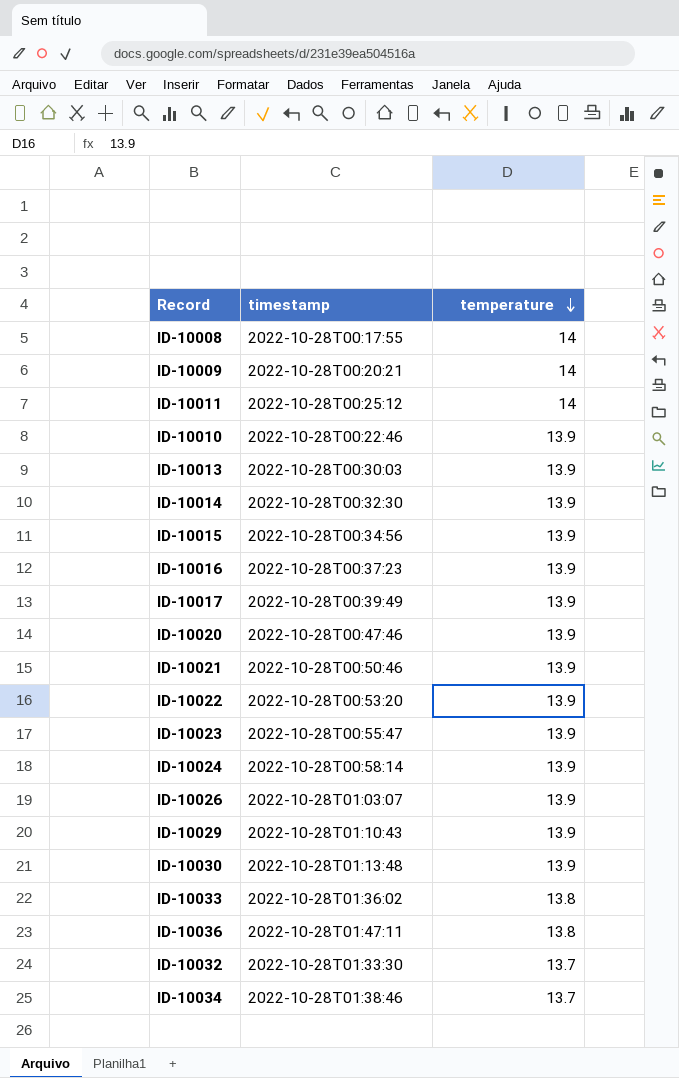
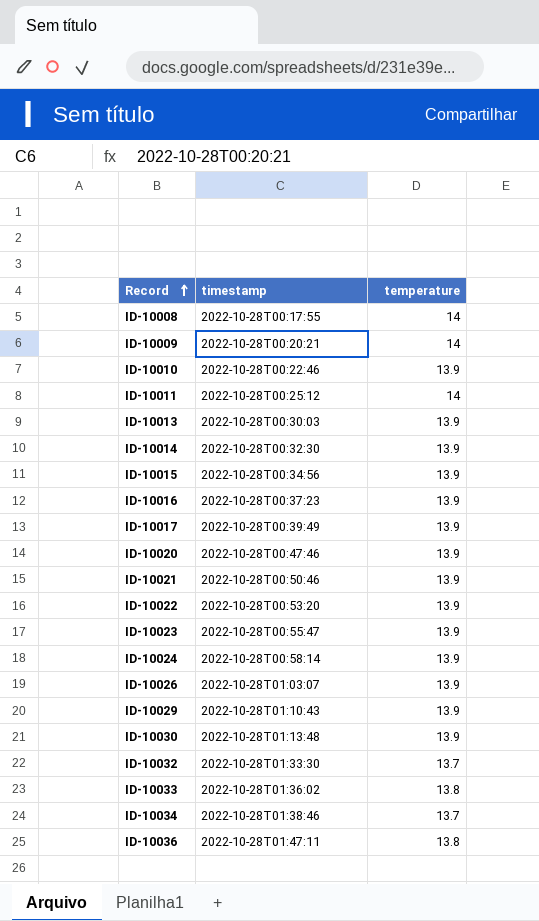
row order: temperature descending -> Record ascending

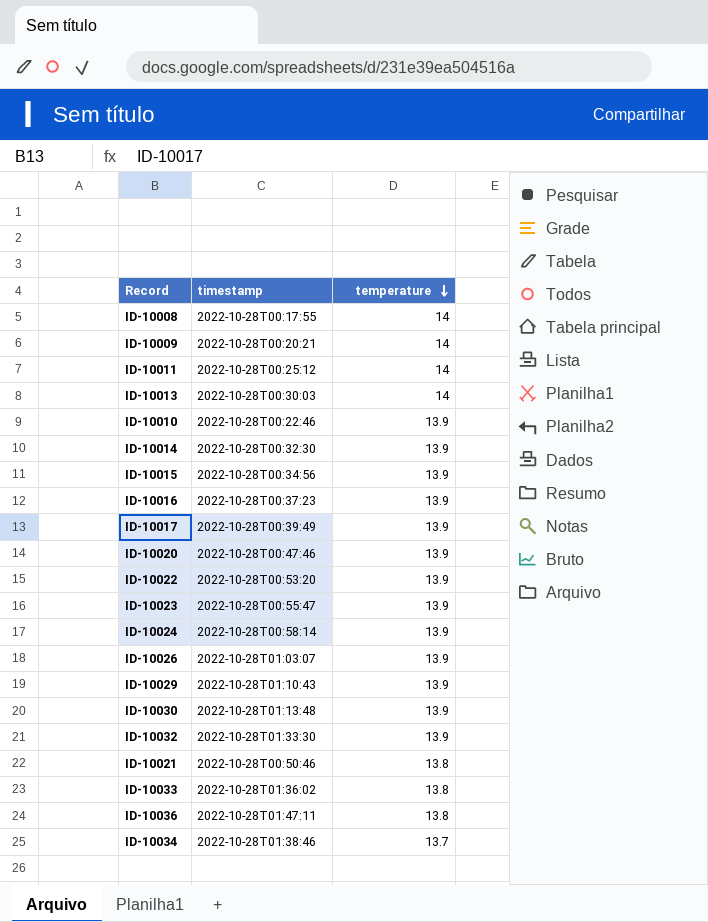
row order: Record ascending -> temperature descending
ID-10013 | temperature: 13.9 -> 14
ID-10032 | temperature: 13.7 -> 13.9
ID-10021 | temperature: 13.9 -> 13.8

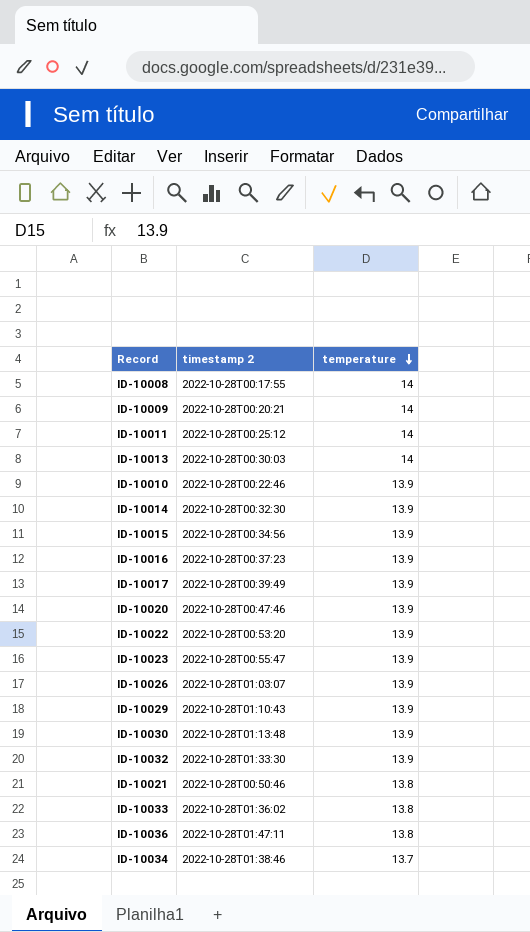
column name: timestamp -> timestamp 2
row ID-10024: 2022-10-28T00:58:14 | 13.9 -> none

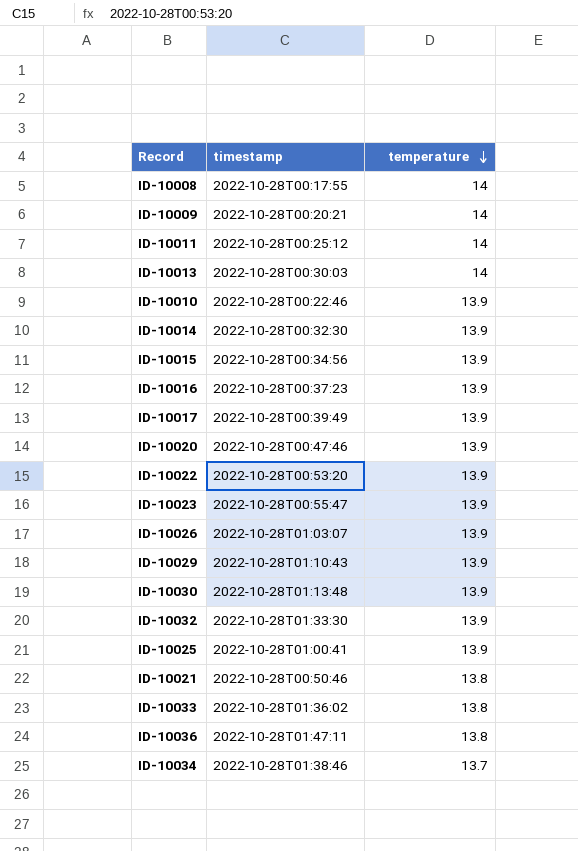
column name: timestamp 2 -> timestamp
row ID-10025: none -> 2022-10-28T01:00:41 | 13.9

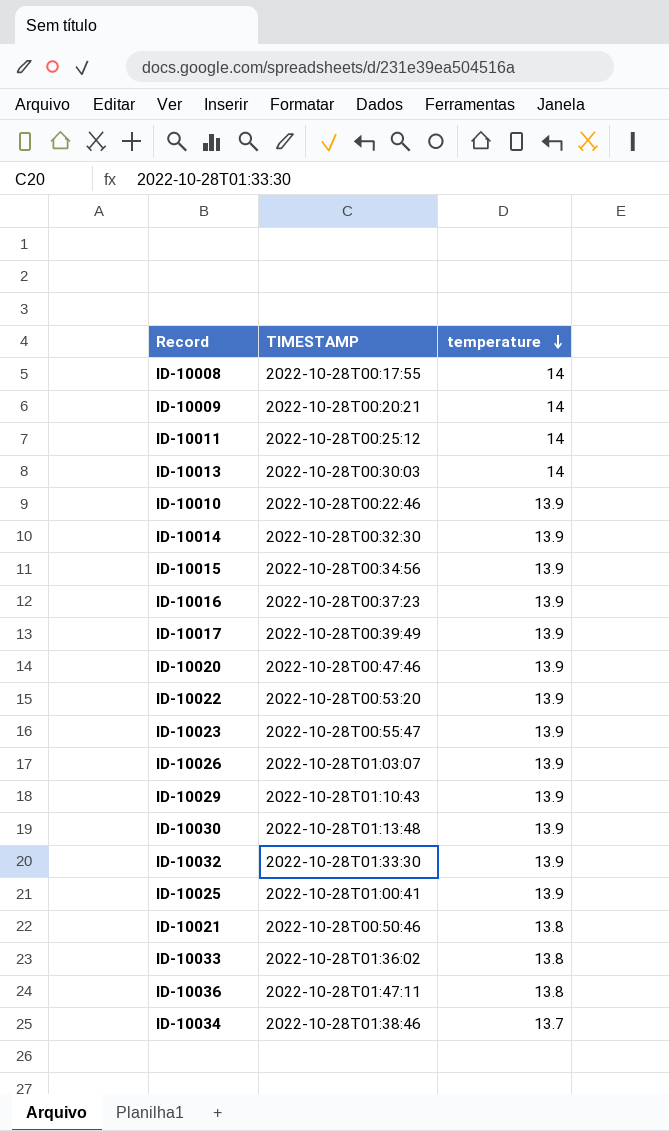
column name: timestamp -> TIMESTAMP

